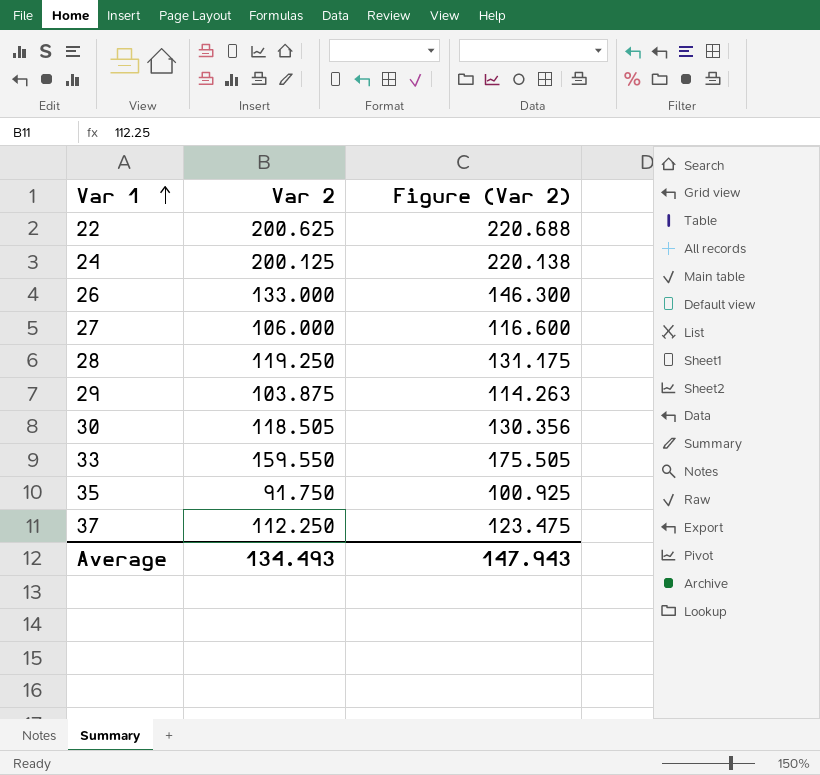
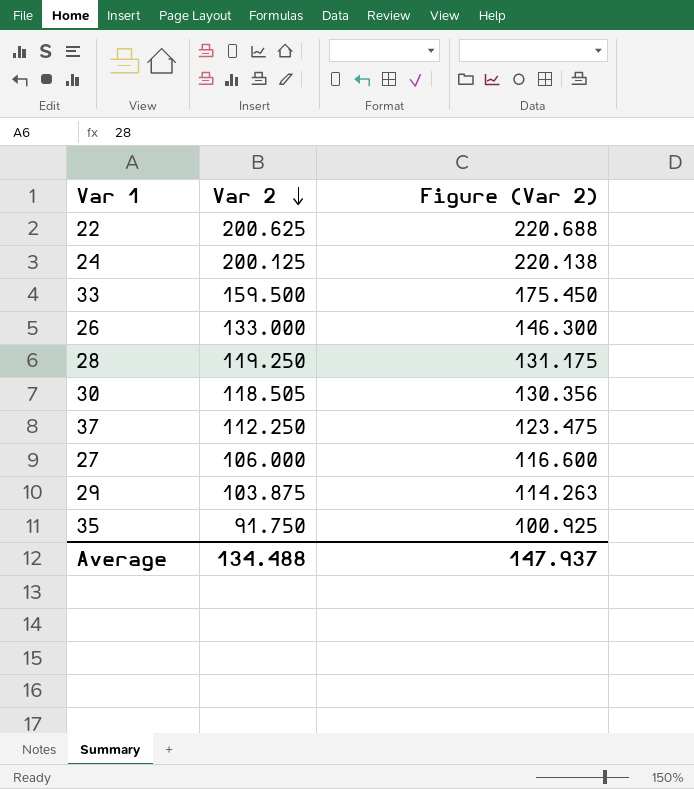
row order: Var 1 ascending -> Var 2 descending
33 | Var 2: 159.550 -> 159.500
33 | Figure (Var 2): 175.505 -> 175.450
Average | Var 2: 134.493 -> 134.488
Average | Figure (Var 2): 147.943 -> 147.937

